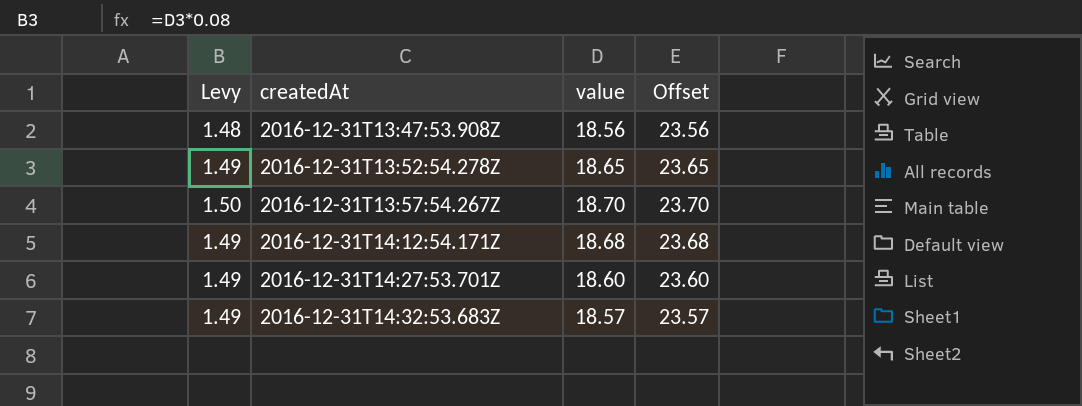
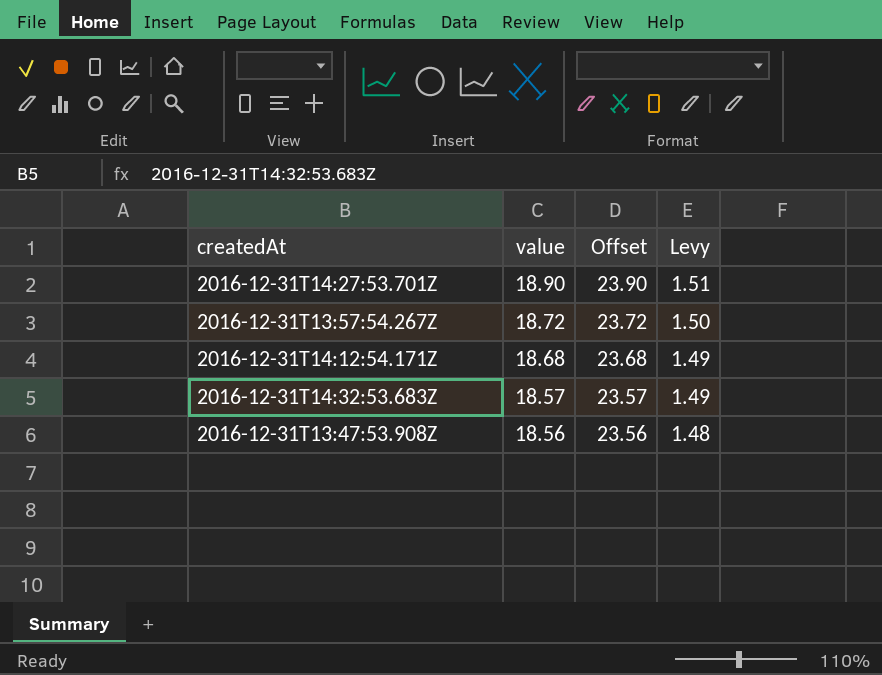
row order: createdAt ascending -> value descending
column Levy | position: 1 -> 4
row 2016-12-31T13:52:54.278Z: 1.49 | 18.65 | 23.65 -> none
2016-12-31T14:27:53.701Z | value: 18.60 -> 18.90
2016-12-31T14:27:53.701Z | Offset: 23.60 -> 23.90
2016-12-31T14:27:53.701Z | Levy: 1.49 -> 1.51
2016-12-31T13:57:54.267Z | value: 18.70 -> 18.72
2016-12-31T13:57:54.267Z | Offset: 23.70 -> 23.72

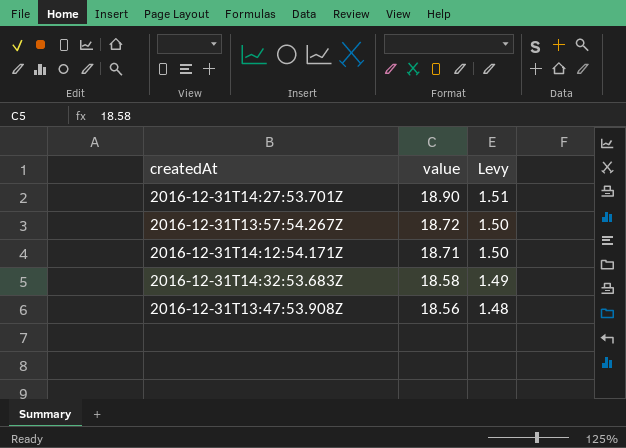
column Offset | formula: [value] + 5 -> none
2016-12-31T14:12:54.171Z | value: 18.68 -> 18.71
2016-12-31T14:12:54.171Z | Levy: 1.49 -> 1.50
2016-12-31T14:32:53.683Z | value: 18.57 -> 18.58

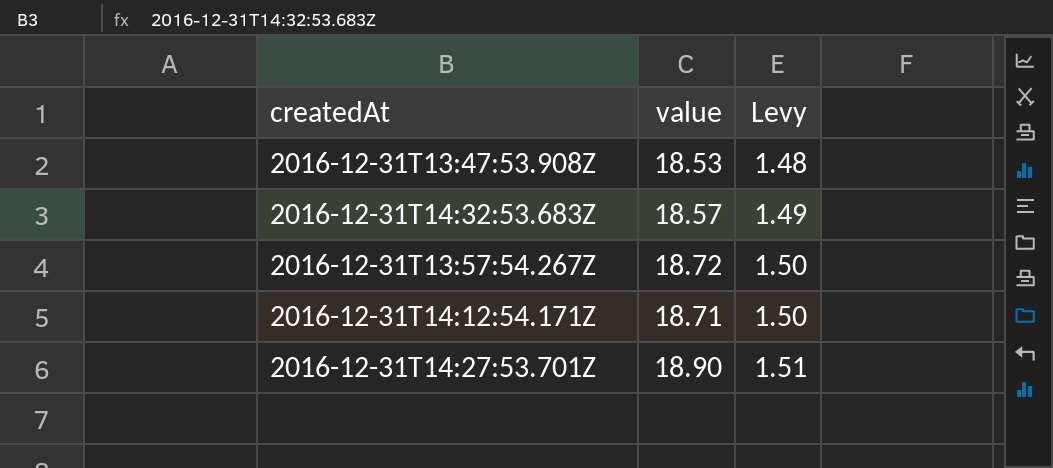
row order: value descending -> Levy ascending
2016-12-31T13:47:53.908Z | value: 18.56 -> 18.53
2016-12-31T14:32:53.683Z | value: 18.58 -> 18.57

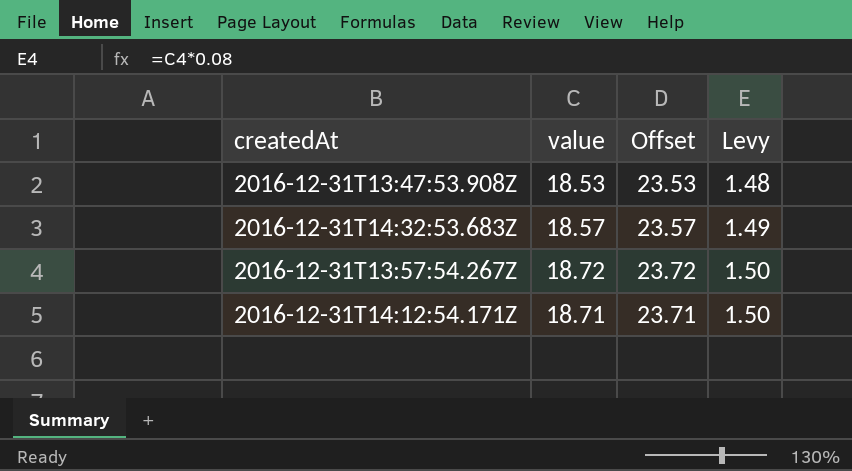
column Offset | formula: none -> [value] + 5
row 2016-12-31T14:27:53.701Z: 18.90 | 1.51 -> none

